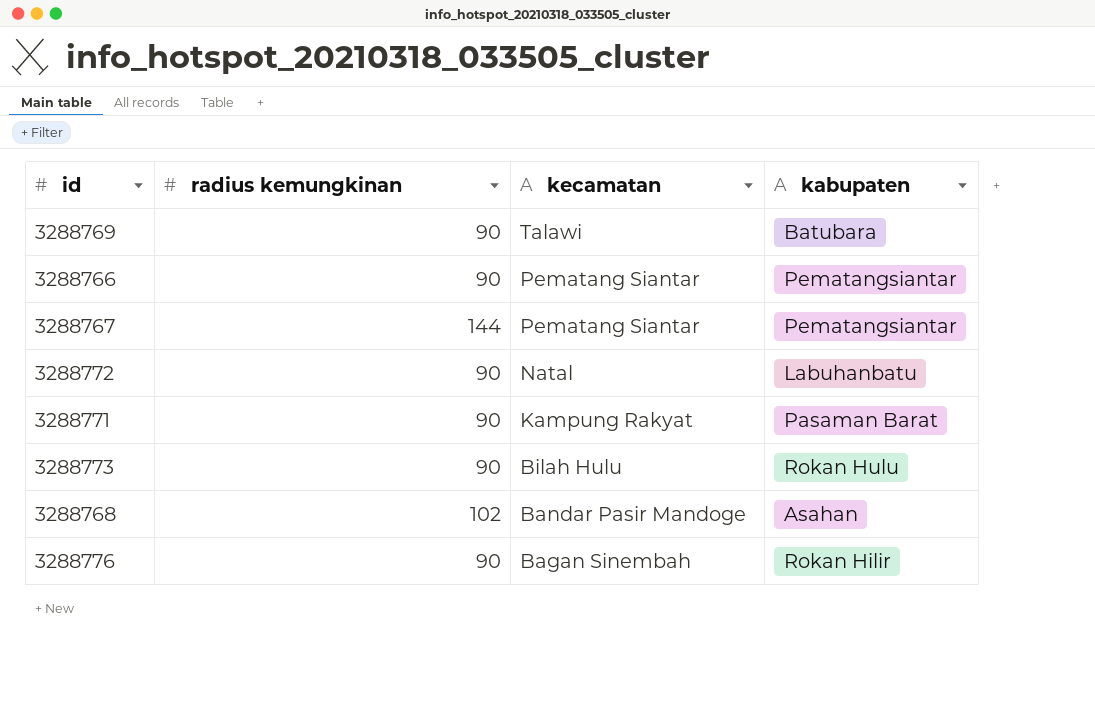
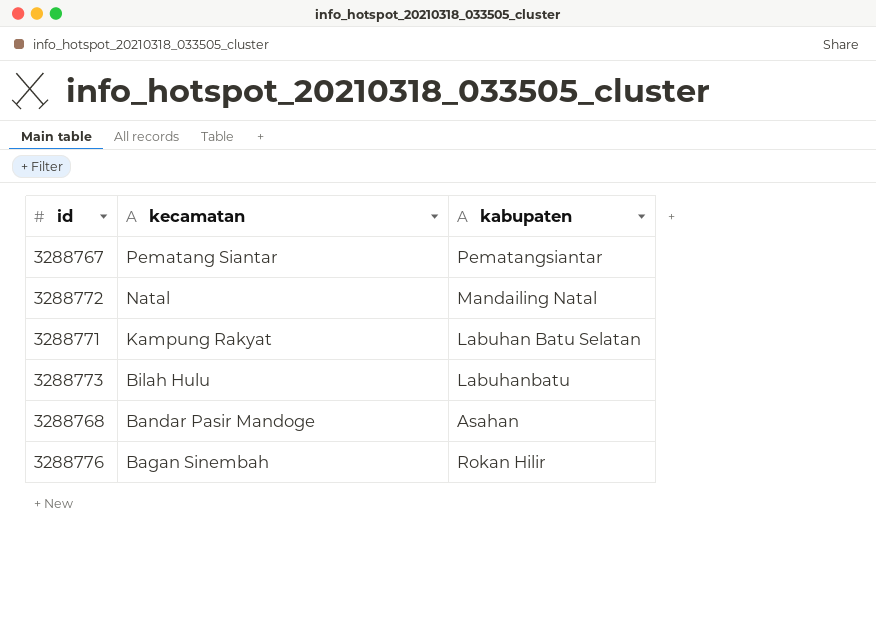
column radius kemungkinan | position: 2 -> none
row 3288769: 90 | Talawi | Batubara -> none
row 3288766: 90 | Pematang Siantar | Pematangsiantar -> none
3288772 | kabupaten: Labuhanbatu -> Mandailing Natal
3288771 | kabupaten: Pasaman Barat -> Labuhan Batu Selatan
3288773 | kabupaten: Rokan Hulu -> Labuhanbatu

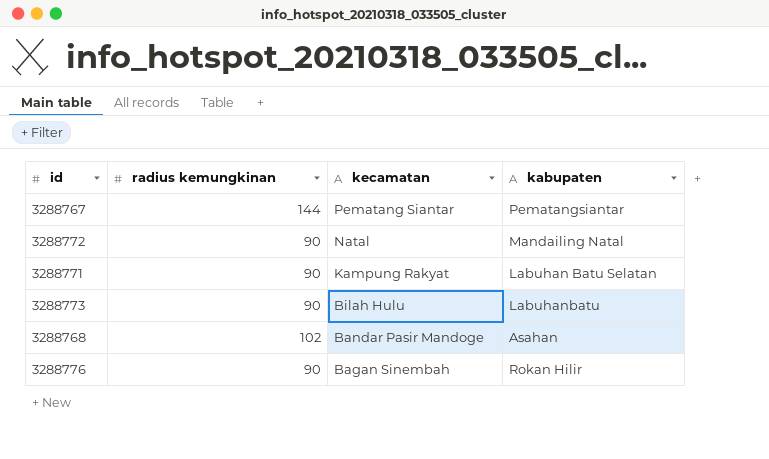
column radius kemungkinan | position: none -> 2

